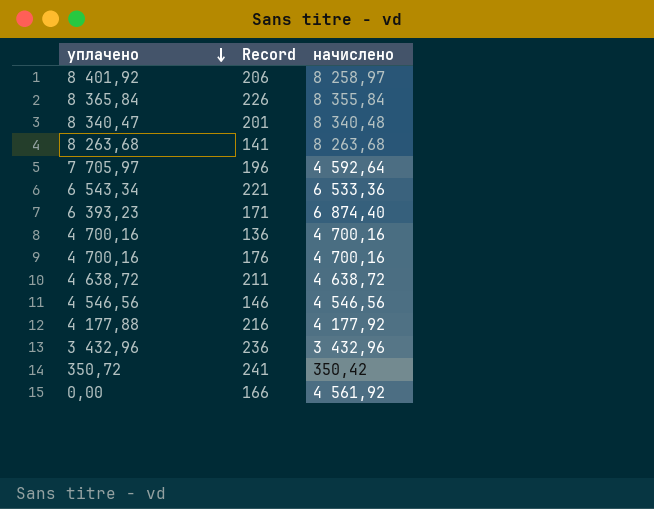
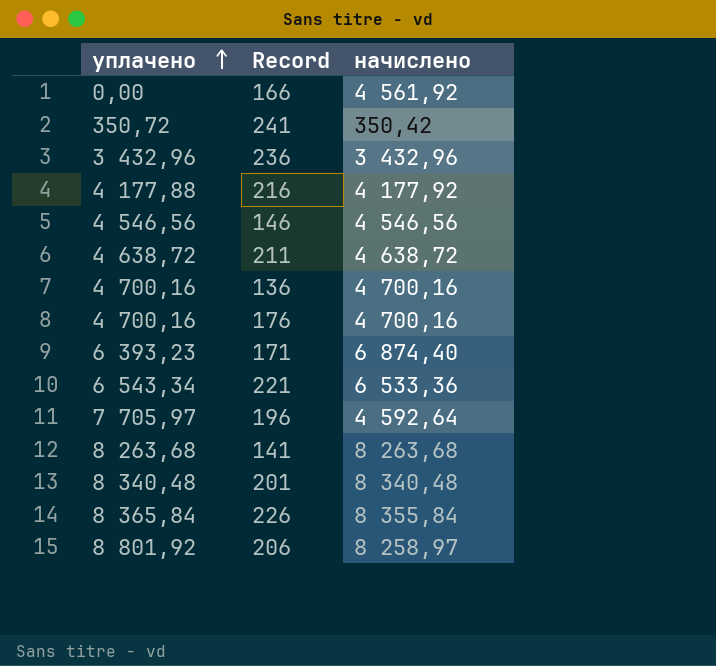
row order: уплачено descending -> уплачено ascending
201 | уплачено: 8 340,47 -> 8 340,48
206 | уплачено: 8 401,92 -> 8 801,92

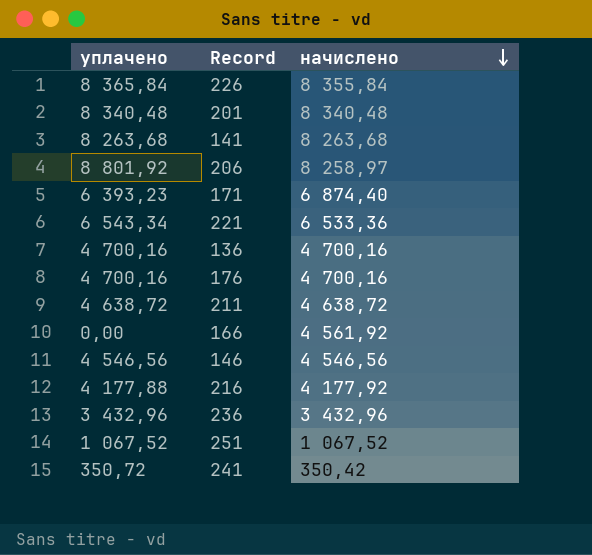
row order: уплачено ascending -> начислено descending
row 196: 7 705,97 | 4 592,64 -> none
row 251: none -> 1 067,52 | 1 067,52

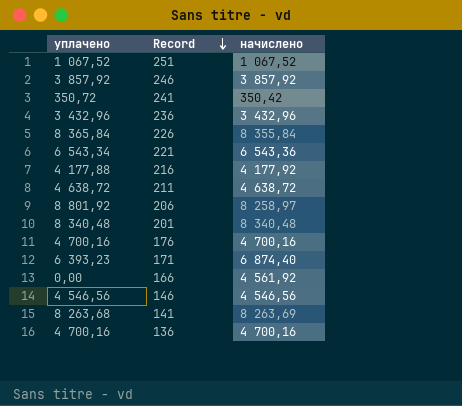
row order: начислено descending -> Record descending
row 246: none -> 3 857,92 | 3 857,92
221 | начислено: 6 533,36 -> 6 543,36
141 | начислено: 8 263,68 -> 8 263,69

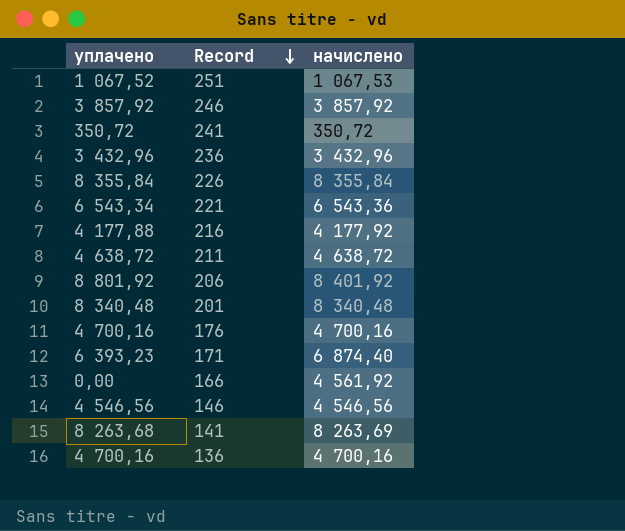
251 | начислено: 1 067,52 -> 1 067,53
241 | начислено: 350,42 -> 350,72
226 | уплачено: 8 365,84 -> 8 355,84
206 | начислено: 8 258,97 -> 8 401,92

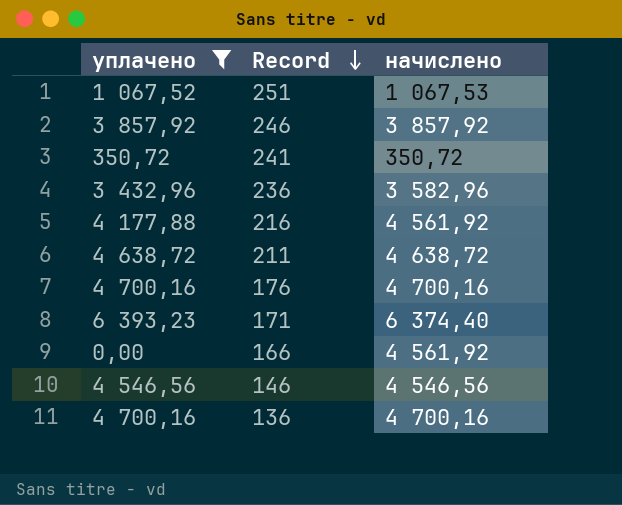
filter: none -> уплачено <= 6 393,23
236 | начислено: 3 432,96 -> 3 582,96
216 | начислено: 4 177,92 -> 4 561,92
171 | начислено: 6 874,40 -> 6 374,40

